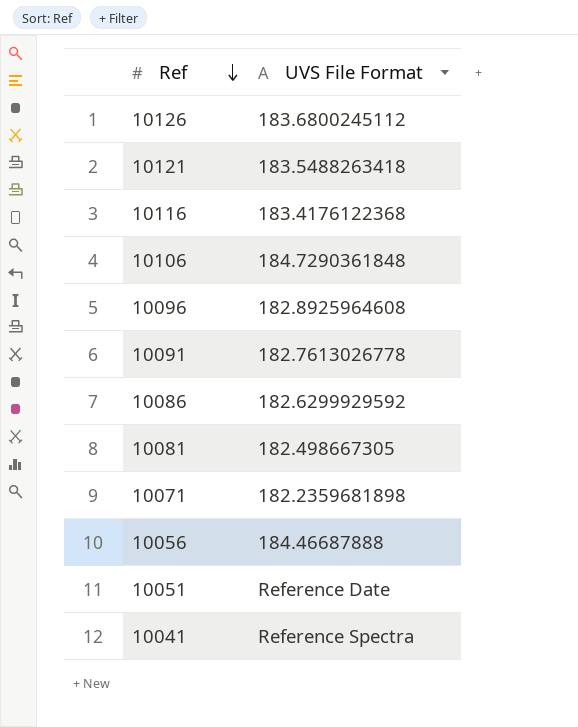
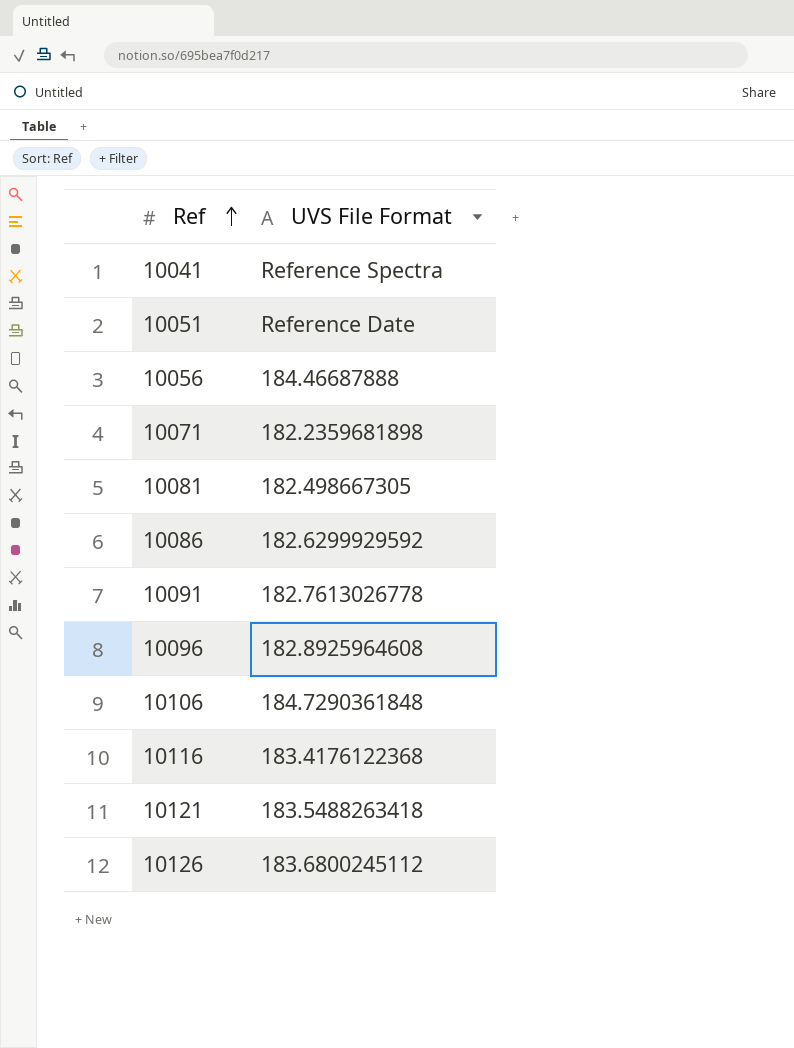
row order: Ref descending -> Ref ascending

